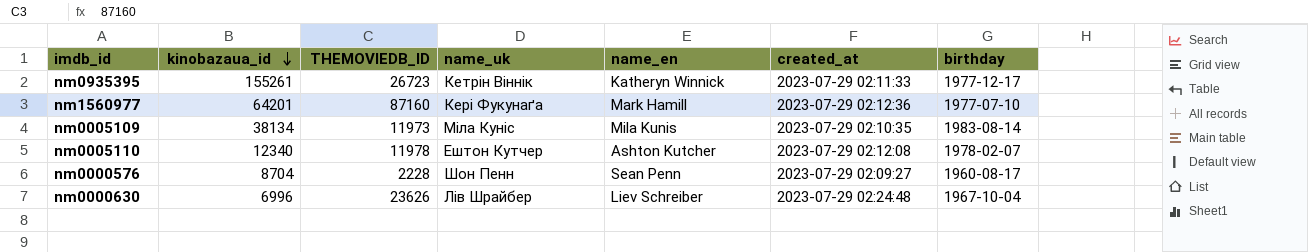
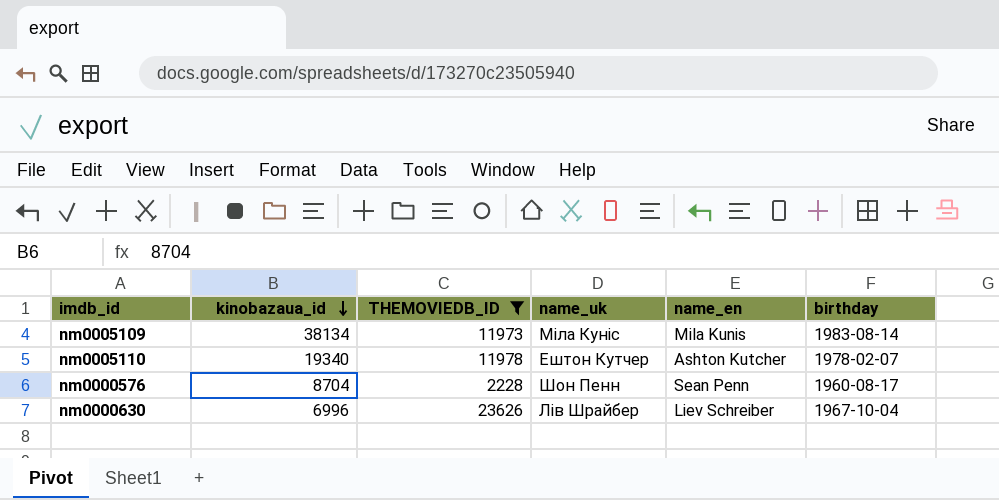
filter: none -> THEMOVIEDB_ID <= 23626
column created_at | position: 6 -> none
nm0005110 | kinobazaua_id: 12340 -> 19340

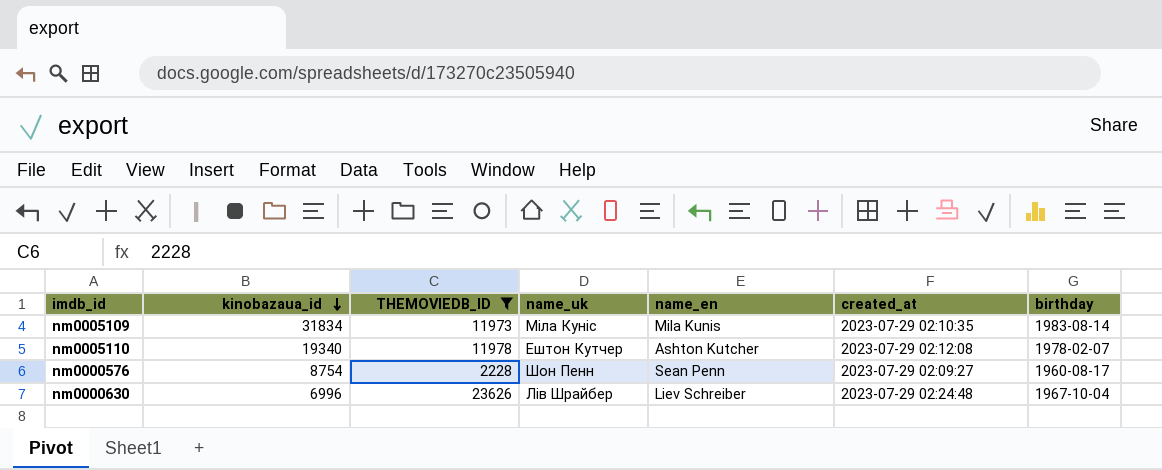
column created_at | position: none -> 6
nm0005109 | kinobazaua_id: 38134 -> 31834
nm0000576 | kinobazaua_id: 8704 -> 8754

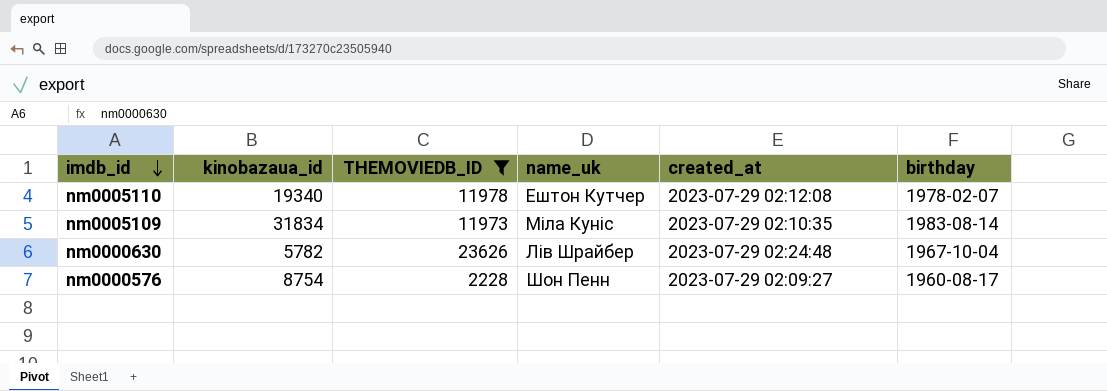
row order: kinobazaua_id descending -> imdb_id descending
column name_en | position: 5 -> none
nm0000630 | kinobazaua_id: 6996 -> 5782

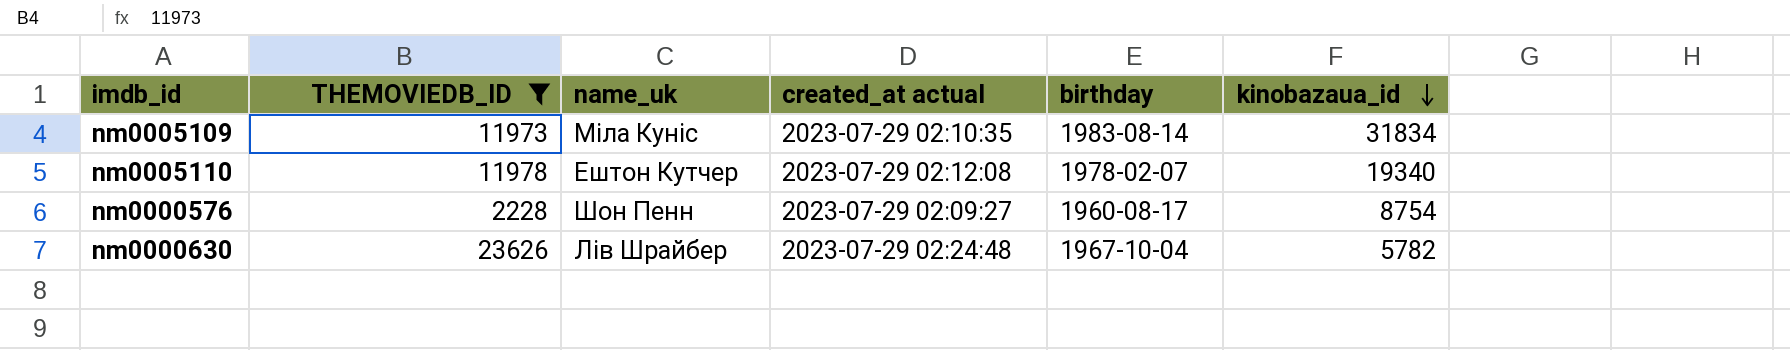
row order: imdb_id descending -> kinobazaua_id descending
column name: created_at -> created_at actual
column kinobazaua_id | position: 2 -> 6

